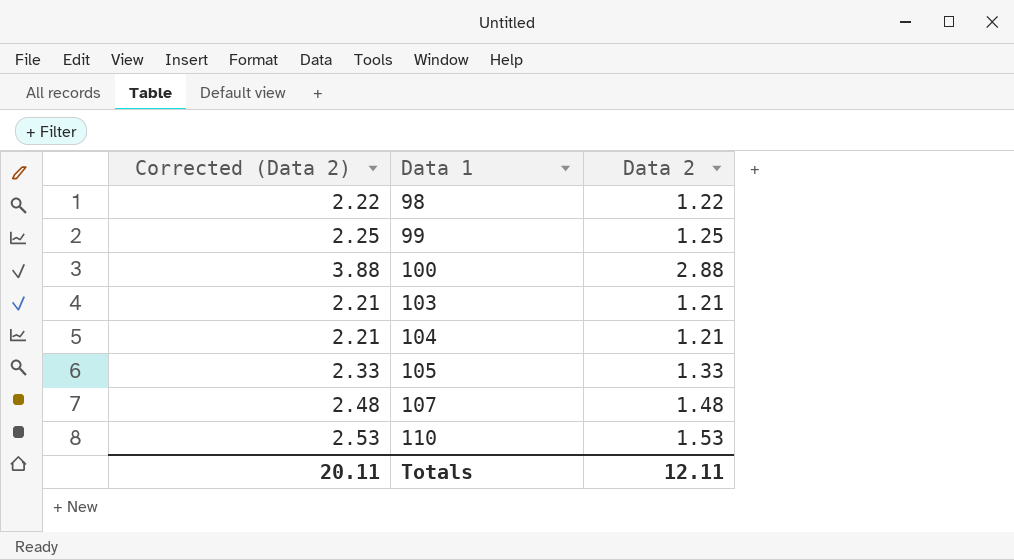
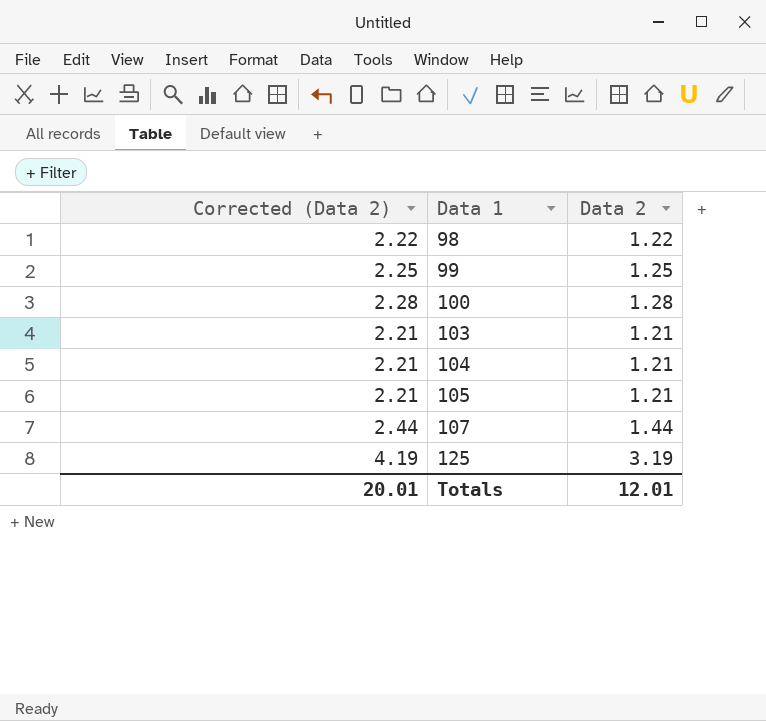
row 110: 2.53 | 1.53 -> none
100 | Corrected (Data 2): 3.88 -> 2.28
100 | Data 2: 2.88 -> 1.28
105 | Corrected (Data 2): 2.33 -> 2.21
105 | Data 2: 1.33 -> 1.21
107 | Corrected (Data 2): 2.48 -> 2.44
107 | Data 2: 1.48 -> 1.44
row 125: none -> 4.19 | 3.19
Totals | Corrected (Data 2): 20.11 -> 20.01
Totals | Data 2: 12.11 -> 12.01

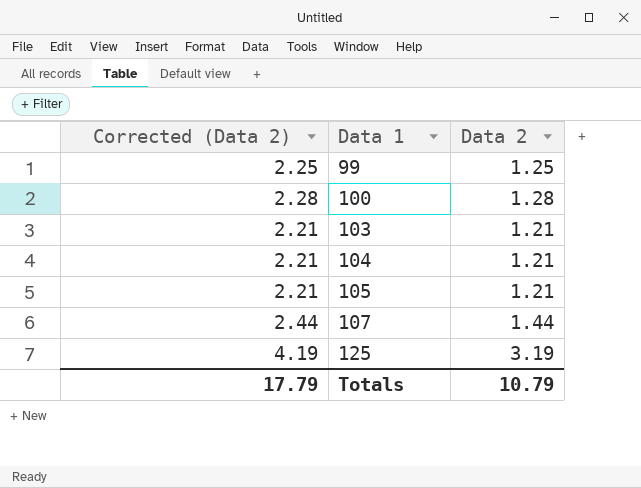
row 98: 2.22 | 1.22 -> none
Totals | Corrected (Data 2): 20.01 -> 17.79
Totals | Data 2: 12.01 -> 10.79

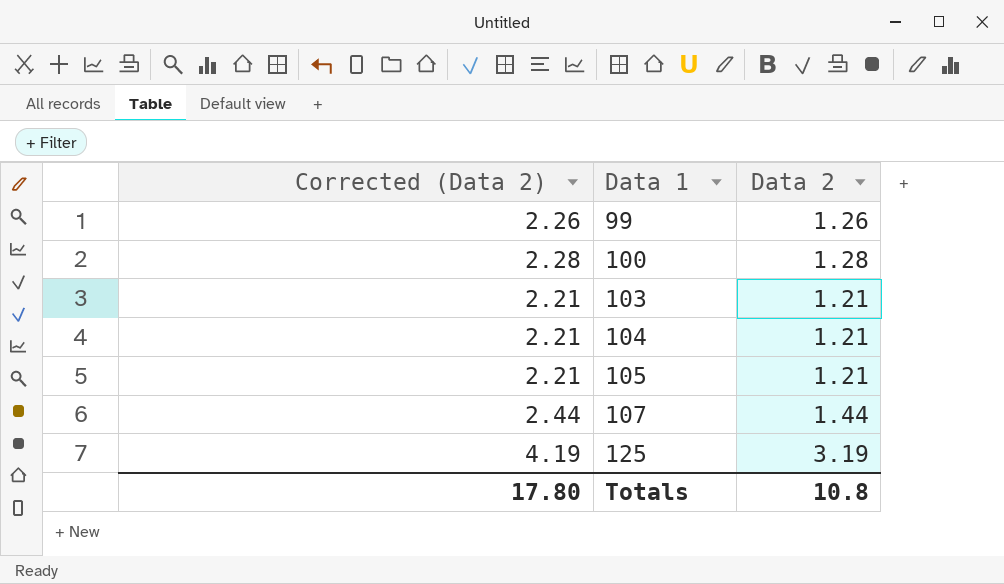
99 | Corrected (Data 2): 2.25 -> 2.26
99 | Data 2: 1.25 -> 1.26
Totals | Corrected (Data 2): 17.79 -> 17.80
Totals | Data 2: 10.79 -> 10.8

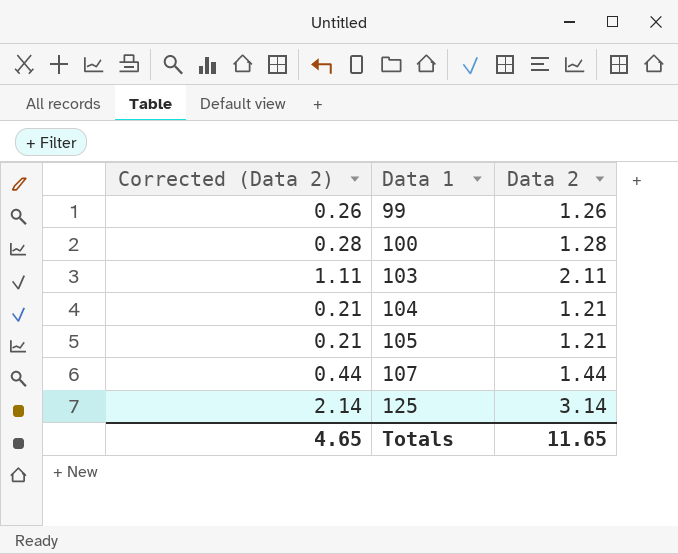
column Corrected (Data 2) | formula: [Data 2] + 1 -> [Data 2] - 1
103 | Data 2: 1.21 -> 2.11
125 | Data 2: 3.19 -> 3.14
Totals | Corrected (Data 2): 17.80 -> 4.65
Totals | Data 2: 10.8 -> 11.65

